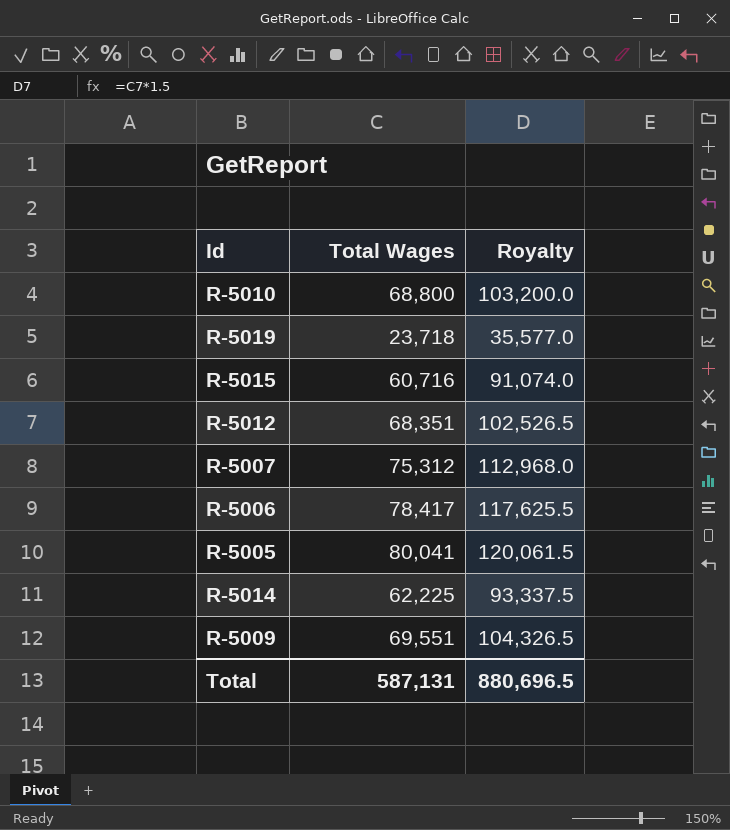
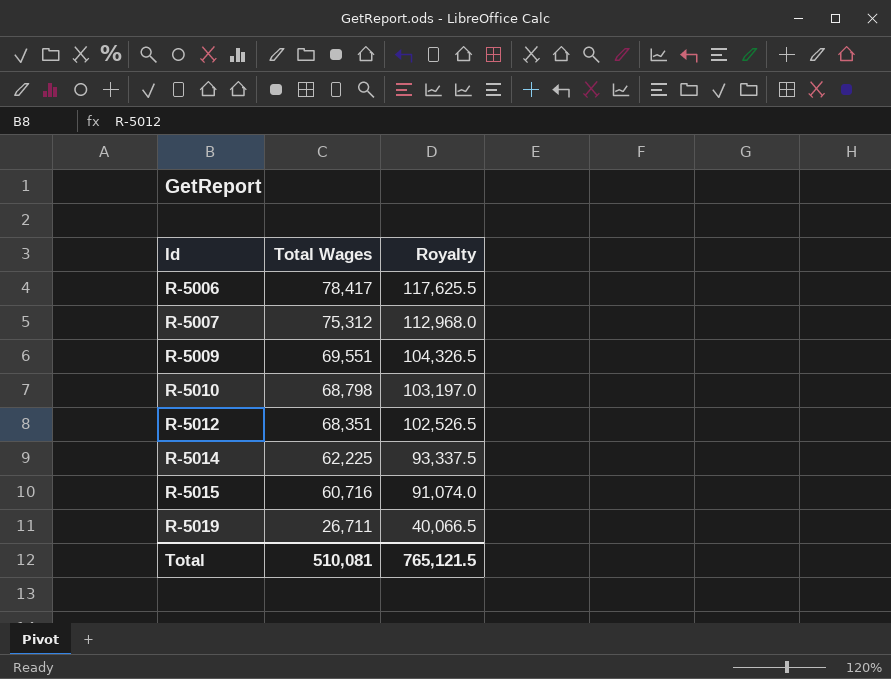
row order: none -> Id ascending
row R-5005: 80,041 | 120,061.5 -> none
R-5010 | Total Wages: 68,800 -> 68,798
R-5010 | Royalty: 103,200.0 -> 103,197.0
R-5019 | Total Wages: 23,718 -> 26,711
R-5019 | Royalty: 35,577.0 -> 40,066.5
Total | Total Wages: 587,131 -> 510,081
Total | Royalty: 880,696.5 -> 765,121.5

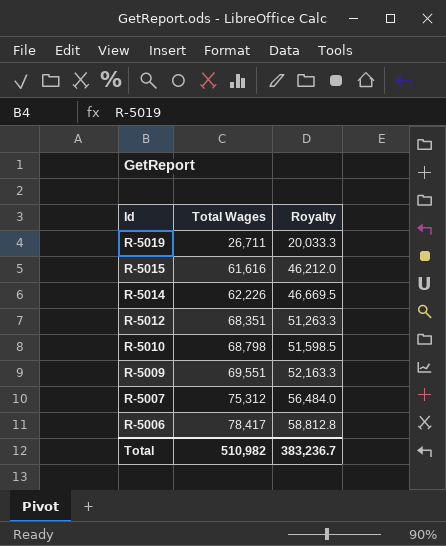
row order: Id ascending -> Id descending
column Royalty | formula: [Total Wages] * 1.5 -> [Total Wages] * 0.75
R-5015 | Total Wages: 60,716 -> 61,616
R-5014 | Total Wages: 62,225 -> 62,226
Total | Total Wages: 510,081 -> 510,982
Total | Royalty: 765,121.5 -> 383,236.7

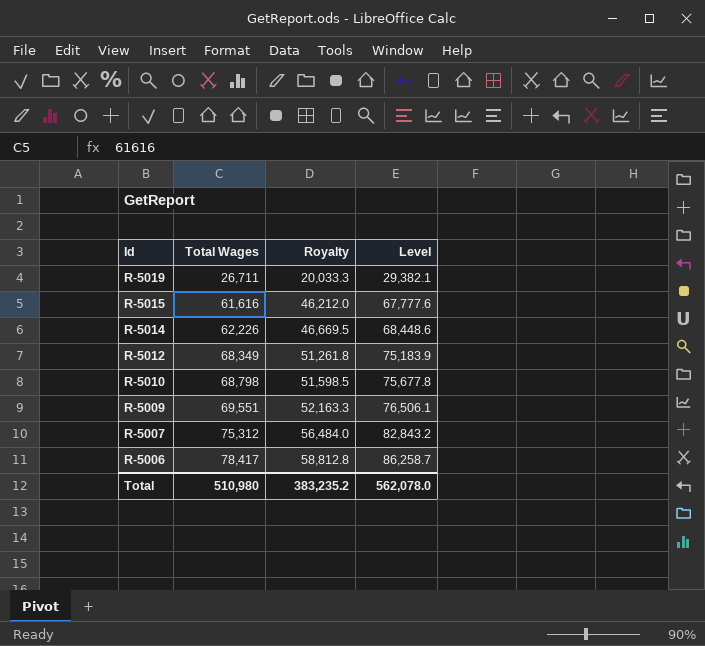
column Level | formula: none -> [Total Wages] * 1.1
R-5012 | Total Wages: 68,351 -> 68,349
R-5012 | Royalty: 51,263.3 -> 51,261.8
Total | Total Wages: 510,982 -> 510,980
Total | Royalty: 383,236.7 -> 383,235.2

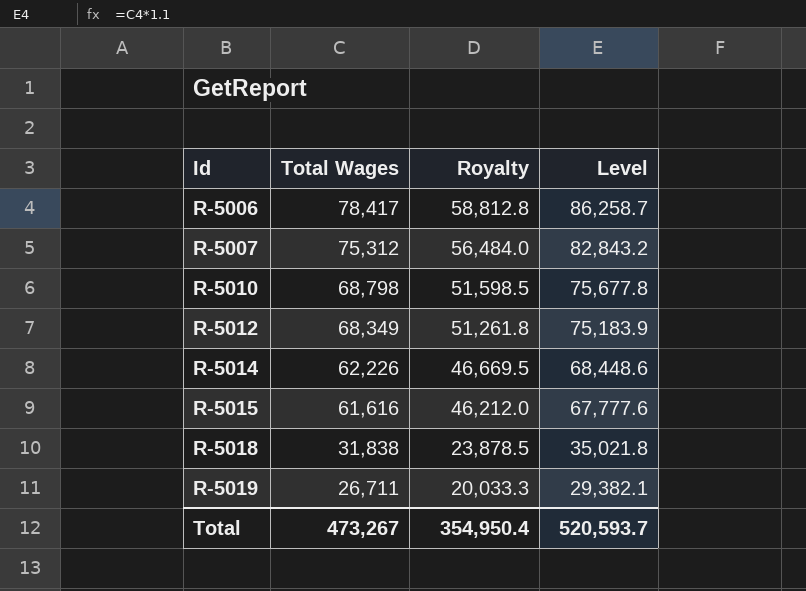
row order: Id descending -> Id ascending
row R-5009: 69,551 | 52,163.3 | 76,506.1 -> none
row R-5018: none -> 31,838 | 23,878.5 | 35,021.8
Total | Total Wages: 510,980 -> 473,267
Total | Royalty: 383,235.2 -> 354,950.4
Total | Level: 562,078.0 -> 520,593.7

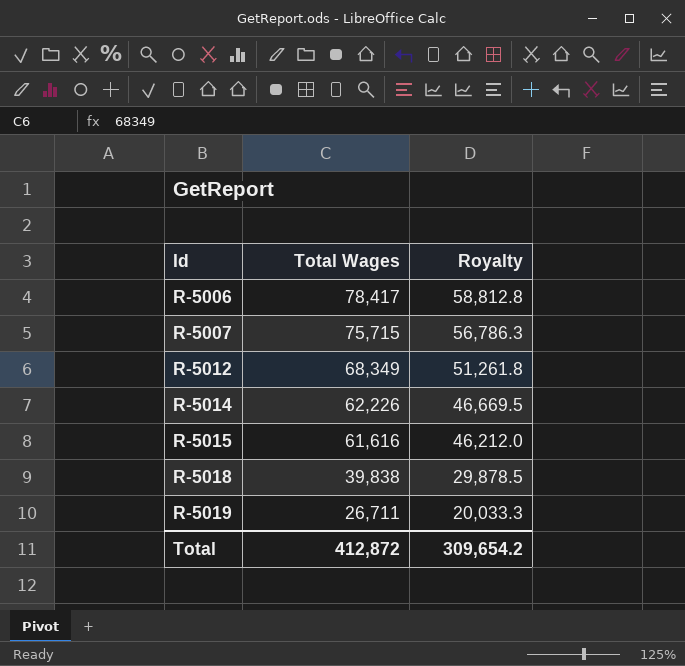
column Level | formula: [Total Wages] * 1.1 -> none
row R-5010: 68,798 | 51,598.5 | 75,677.8 -> none
R-5007 | Total Wages: 75,312 -> 75,715
R-5007 | Royalty: 56,484.0 -> 56,786.3
R-5018 | Total Wages: 31,838 -> 39,838
R-5018 | Royalty: 23,878.5 -> 29,878.5
Total | Total Wages: 473,267 -> 412,872
Total | Royalty: 354,950.4 -> 309,654.2

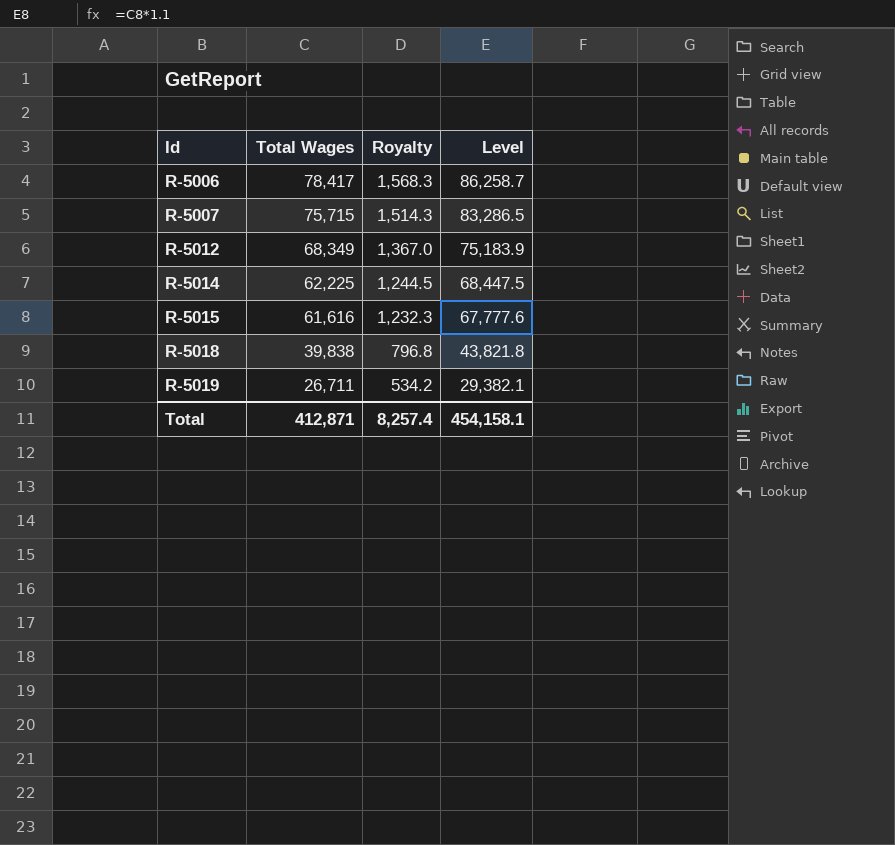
column Royalty | formula: [Total Wages] * 0.75 -> [Total Wages] * 0.02
column Level | formula: none -> [Total Wages] * 1.1
R-5014 | Total Wages: 62,226 -> 62,225
Total | Total Wages: 412,872 -> 412,871
Total | Royalty: 309,654.2 -> 8,257.4

